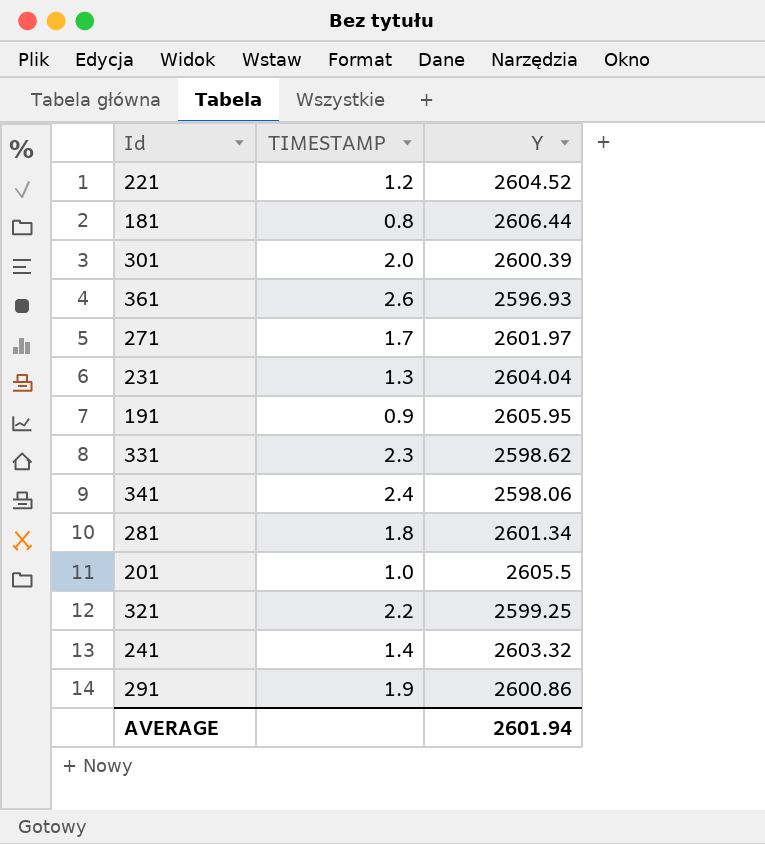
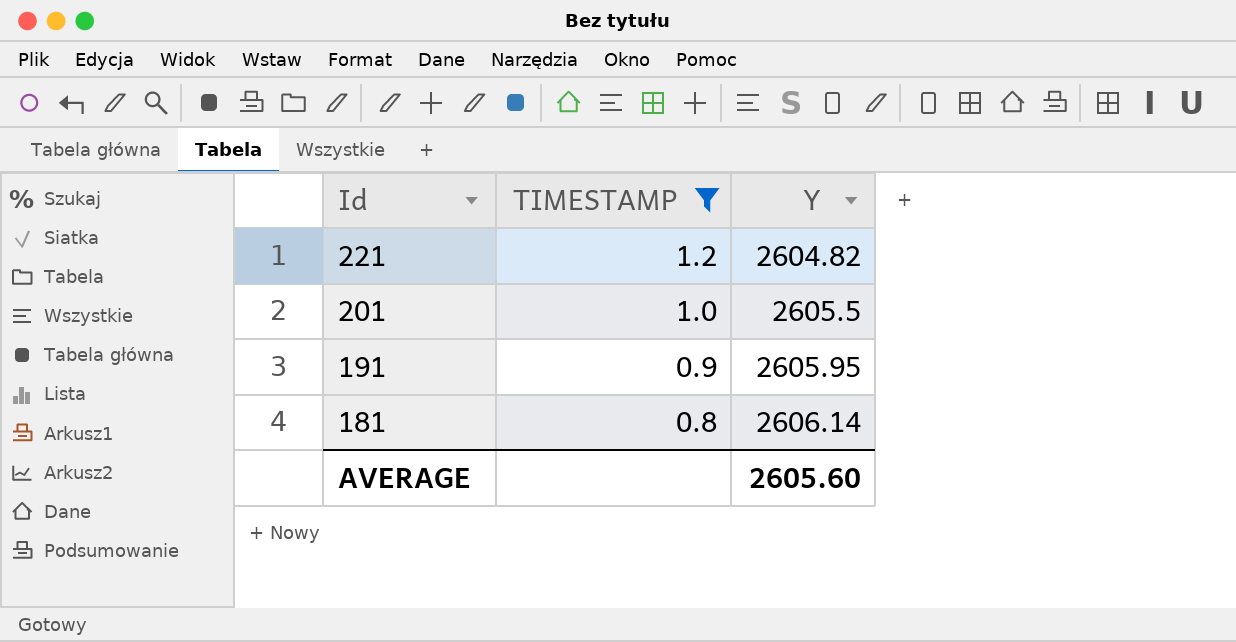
filter: none -> TIMESTAMP <= 1.2
row order: none -> Id descending
221 | Y: 2604.52 -> 2604.82
181 | Y: 2606.44 -> 2606.14
AVERAGE | Y: 2601.94 -> 2605.60

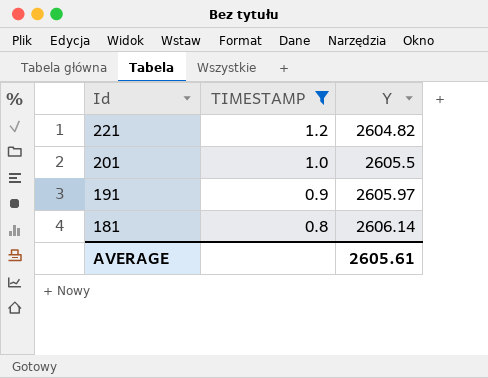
191 | Y: 2605.95 -> 2605.97
AVERAGE | Y: 2605.60 -> 2605.61

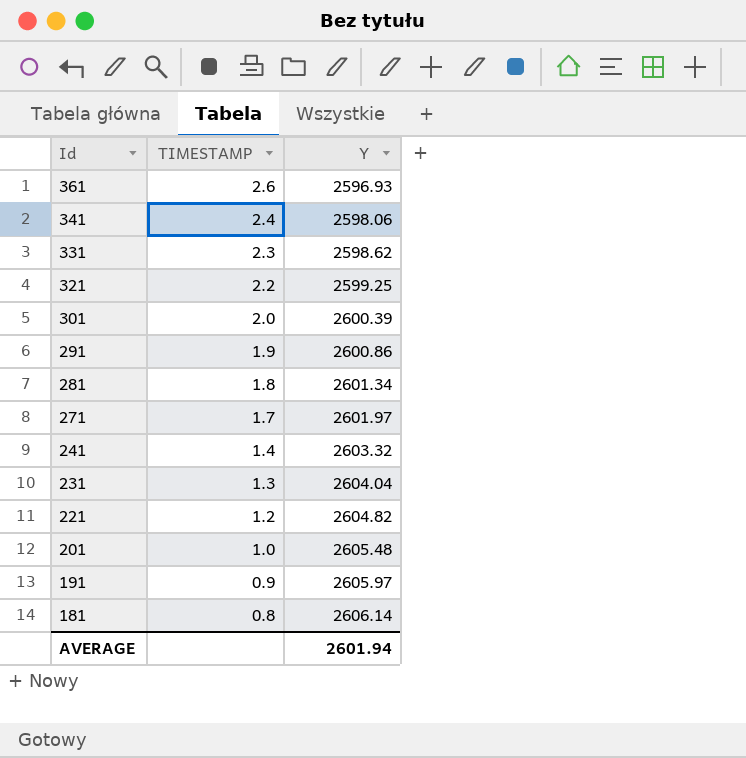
filter: TIMESTAMP <= 1.2 -> none
201 | Y: 2605.5 -> 2605.48
AVERAGE | Y: 2605.61 -> 2601.94

